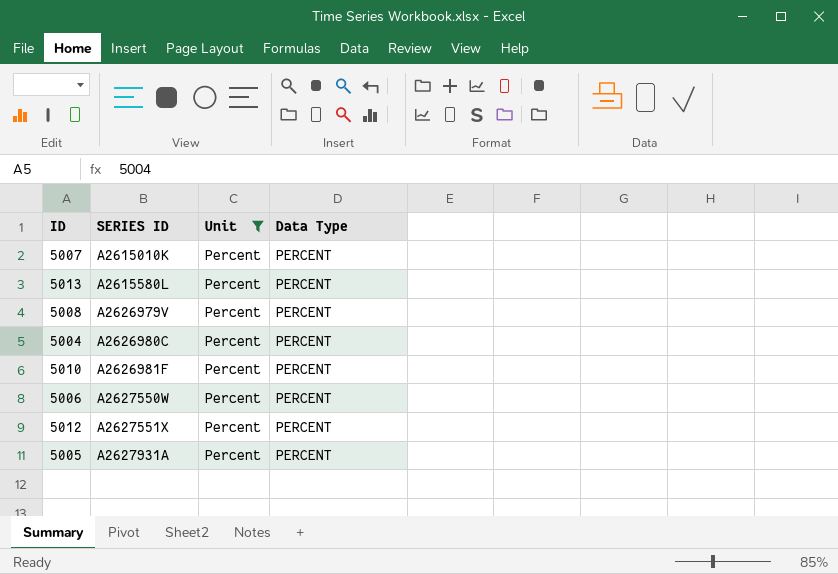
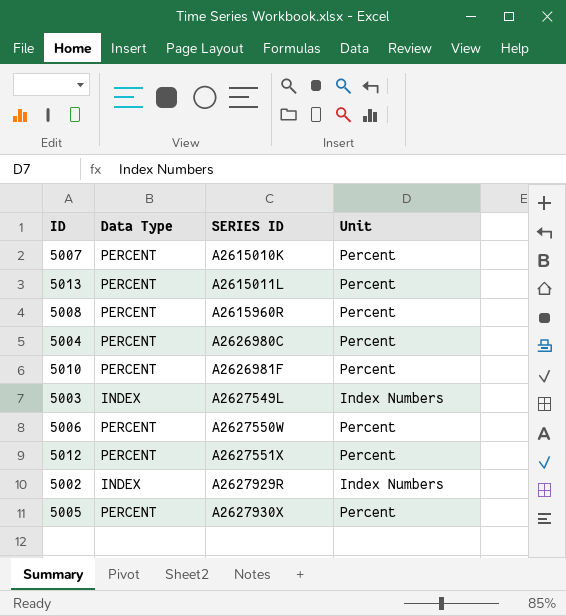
filter: Unit = Percent -> none
column Data Type | position: 4 -> 2
5013 | SERIES ID: A2615580L -> A2615011L
5008 | SERIES ID: A2626979V -> A2615960R
5005 | SERIES ID: A2627931A -> A2627930X

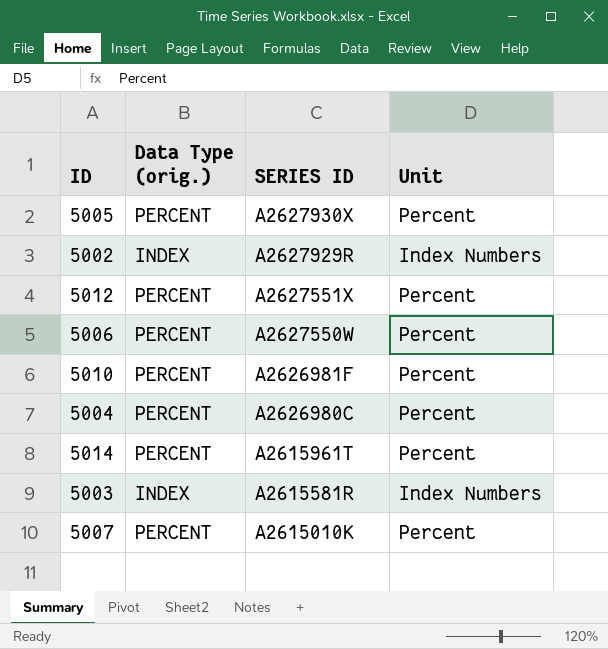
row order: SERIES ID ascending -> SERIES ID descending
column name: Data Type -> Data Type (orig.)
row 5013: PERCENT | A2615011L | Percent -> none
row 5008: PERCENT | A2615960R | Percent -> none
row 5014: none -> PERCENT | A2615961T | Percent
5003 | SERIES ID: A2627549L -> A2615581R

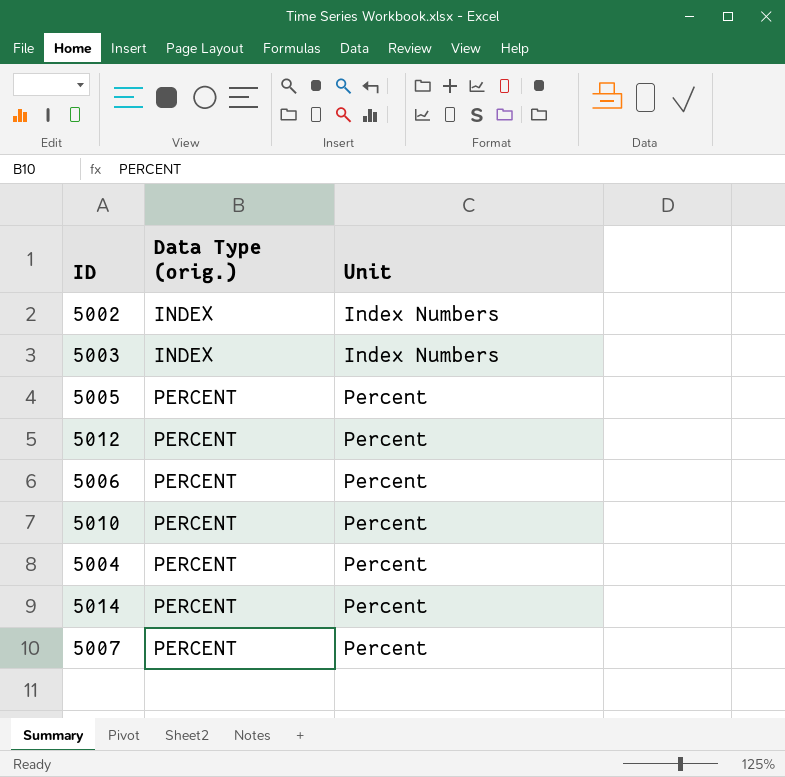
row order: SERIES ID descending -> Data Type (orig.) ascending
column SERIES ID | position: 3 -> none

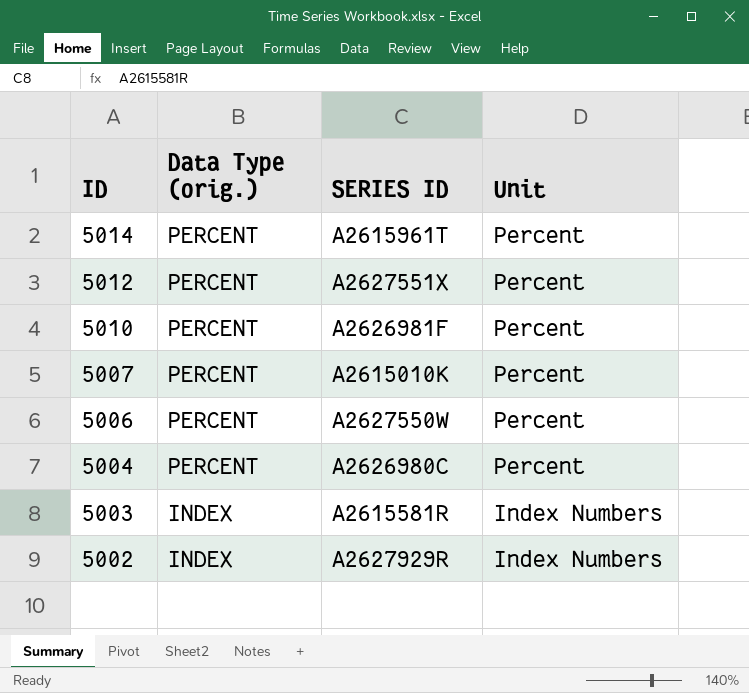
row order: Data Type (orig.) ascending -> ID descending
column SERIES ID | position: none -> 3
row 5005: PERCENT | Percent -> none

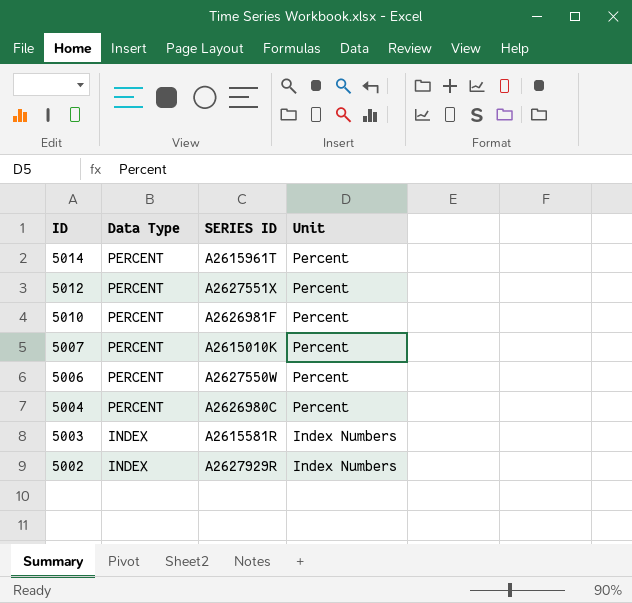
column name: Data Type (orig.) -> Data Type

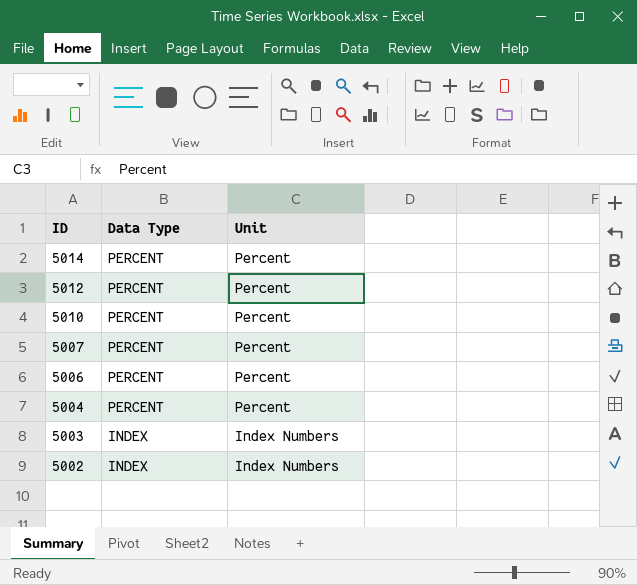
column SERIES ID | position: 3 -> none

